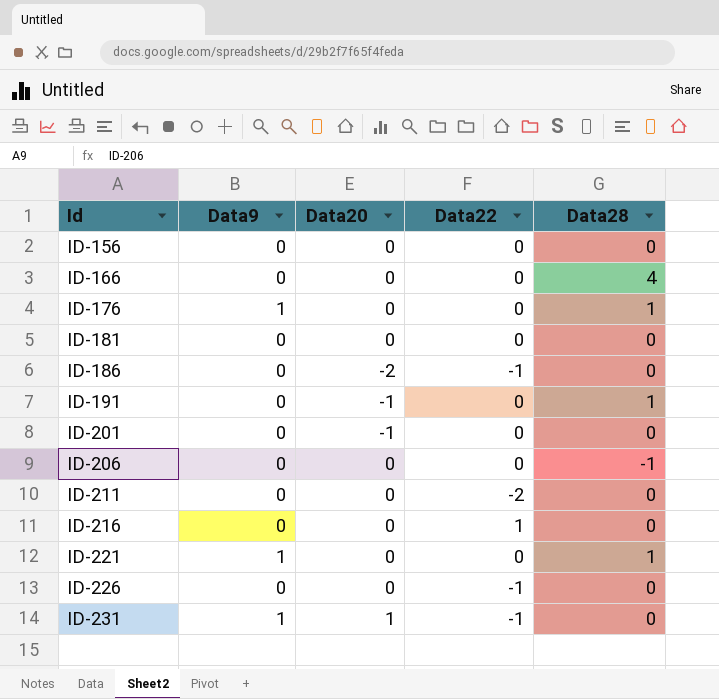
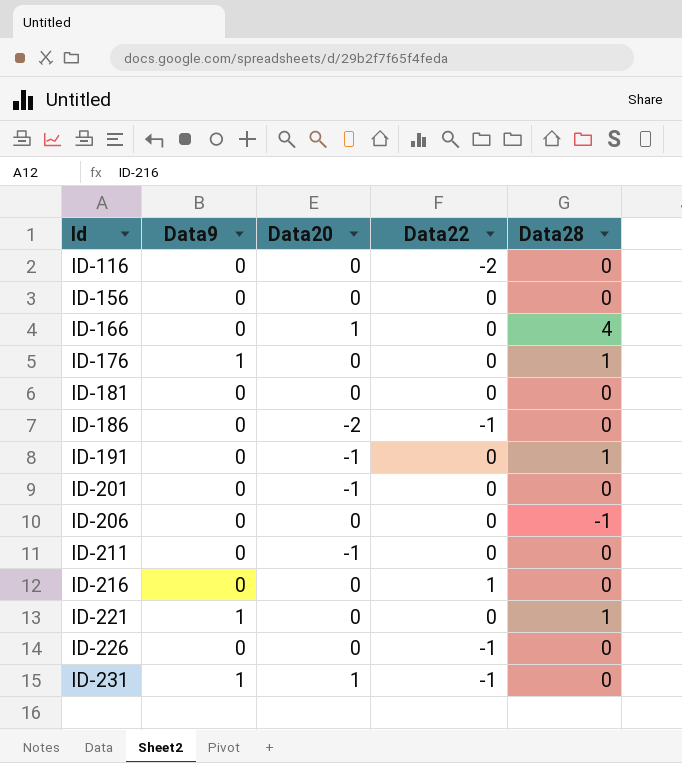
row ID-116: none -> 0 | 0 | -2 | 0
ID-166 | Data20: 0 -> 1
ID-211 | Data20: 0 -> -1
ID-211 | Data22: -2 -> 0

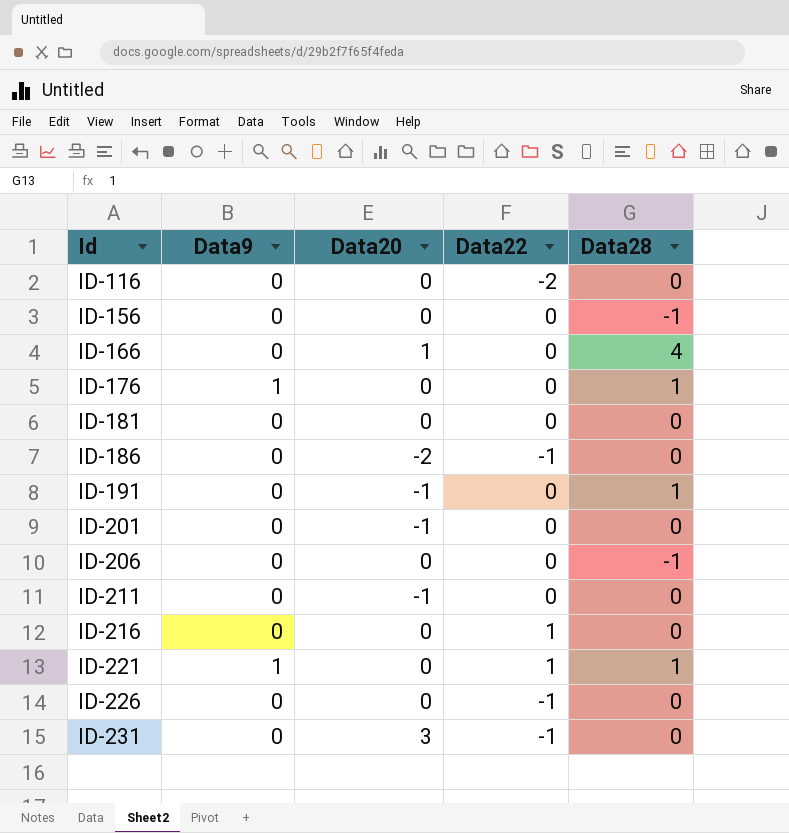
ID-156 | Data28: 0 -> -1
ID-221 | Data22: 0 -> 1
ID-231 | Data9: 1 -> 0
ID-231 | Data20: 1 -> 3

